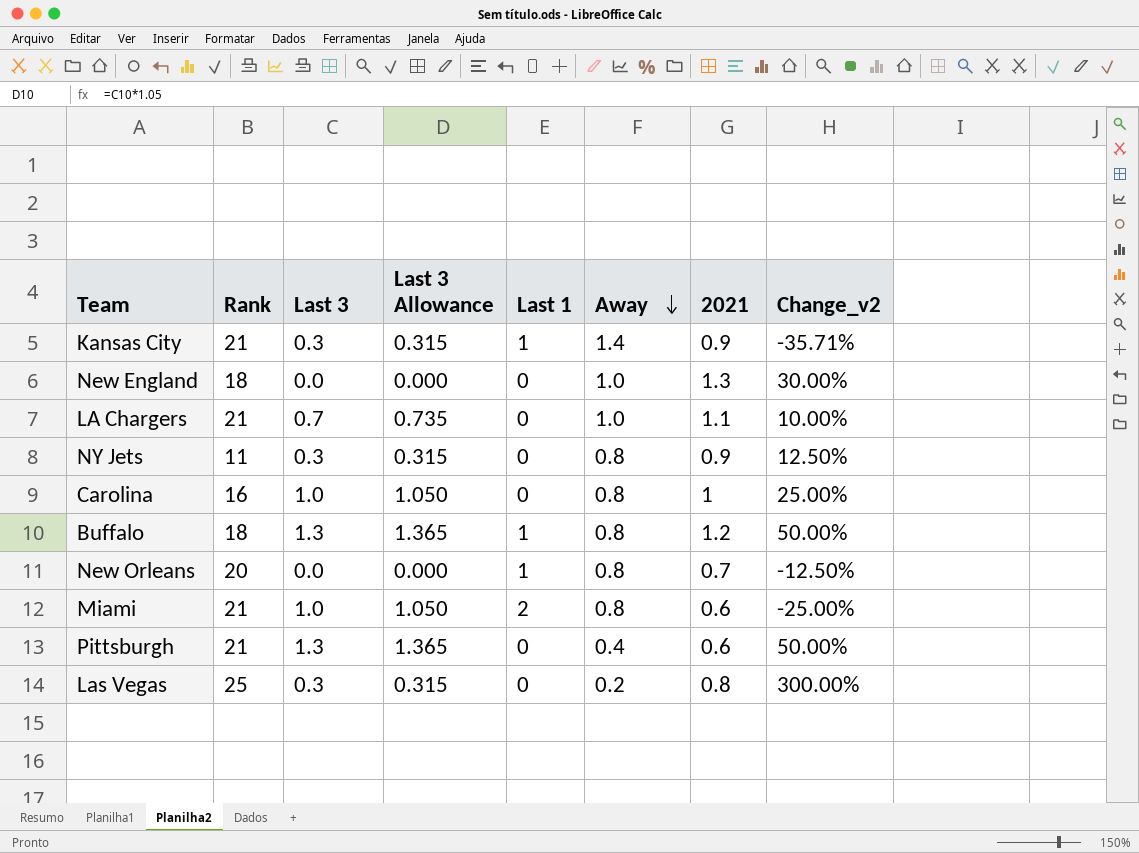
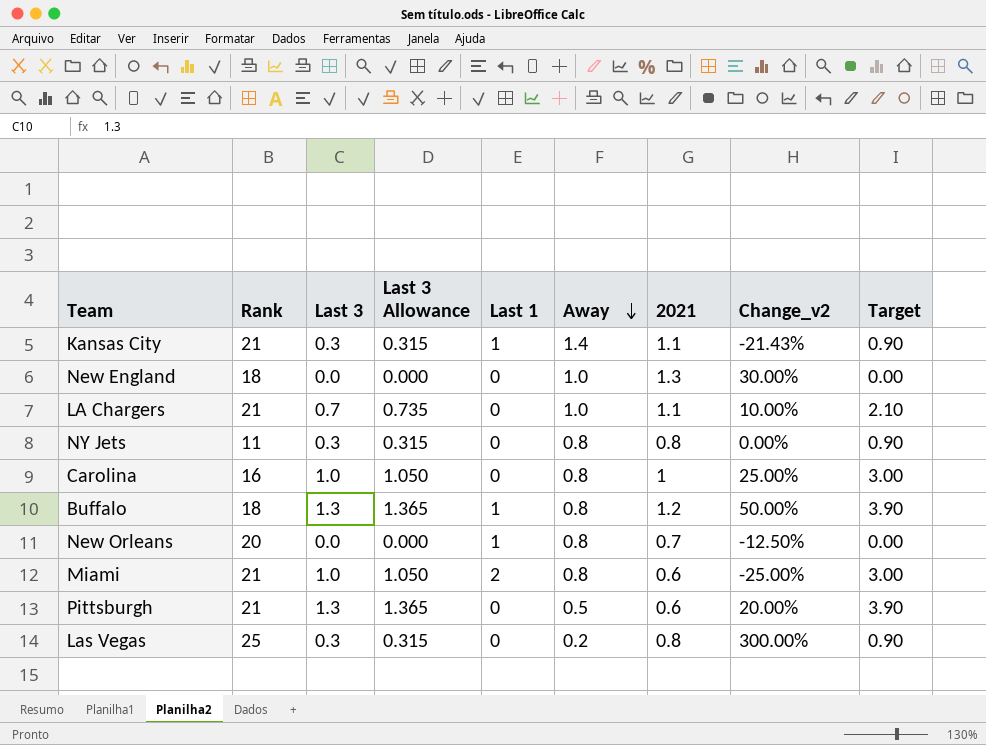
column Target | formula: none -> [Last 3] * 3
Kansas City | 2021: 0.9 -> 1.1
Kansas City | Change_v2: -35.71% -> -21.43%
NY Jets | 2021: 0.9 -> 0.8
NY Jets | Change_v2: 12.50% -> 0.00%
Pittsburgh | Away: 0.4 -> 0.5
Pittsburgh | Change_v2: 50.00% -> 20.00%

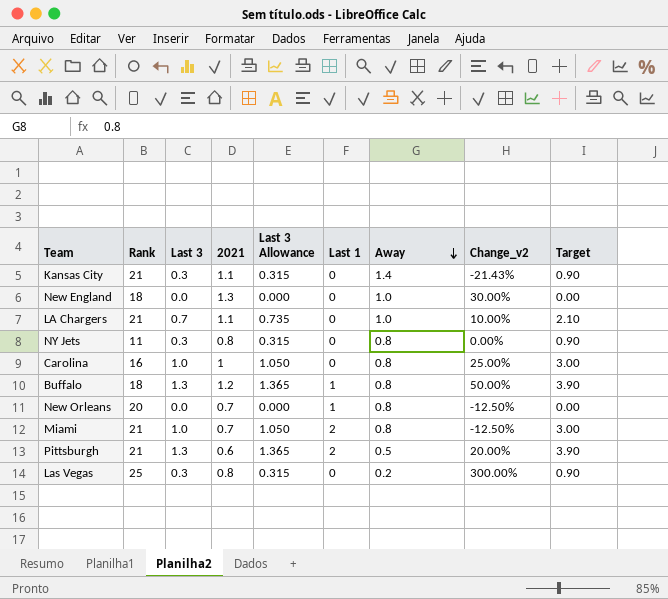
column 2021 | position: 7 -> 4
Kansas City | Last 1: 1 -> 0
Miami | 2021: 0.6 -> 0.7
Miami | Change_v2: -25.00% -> -12.50%
Pittsburgh | Last 1: 0 -> 2

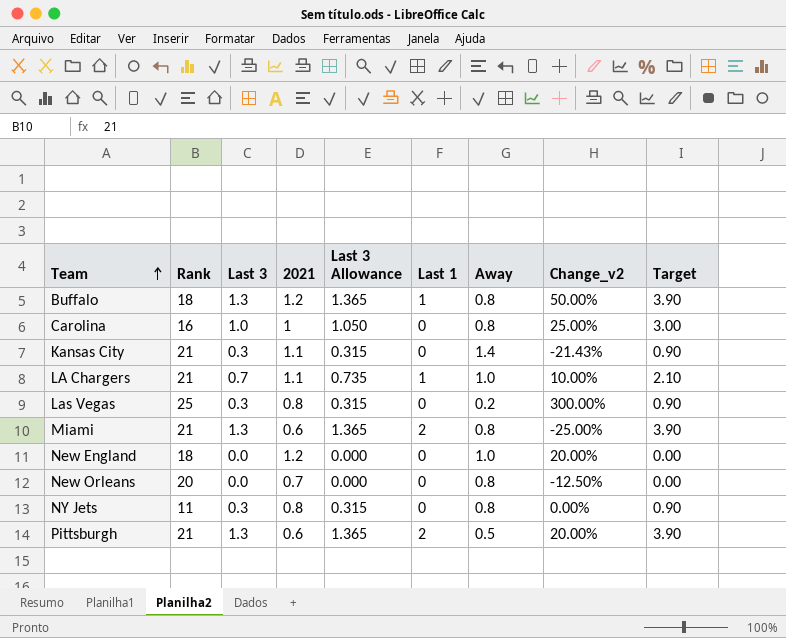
row order: Away descending -> Team ascending
LA Chargers | Last 1: 0 -> 1
Miami | Last 3: 1.0 -> 1.3
Miami | 2021: 0.7 -> 0.6
Miami | Last 3 Allowance: 1.050 -> 1.365
Miami | Change_v2: -12.50% -> -25.00%
Miami | Target: 3.00 -> 3.90
New England | 2021: 1.3 -> 1.2
New England | Change_v2: 30.00% -> 20.00%
New Orleans | Last 1: 1 -> 0

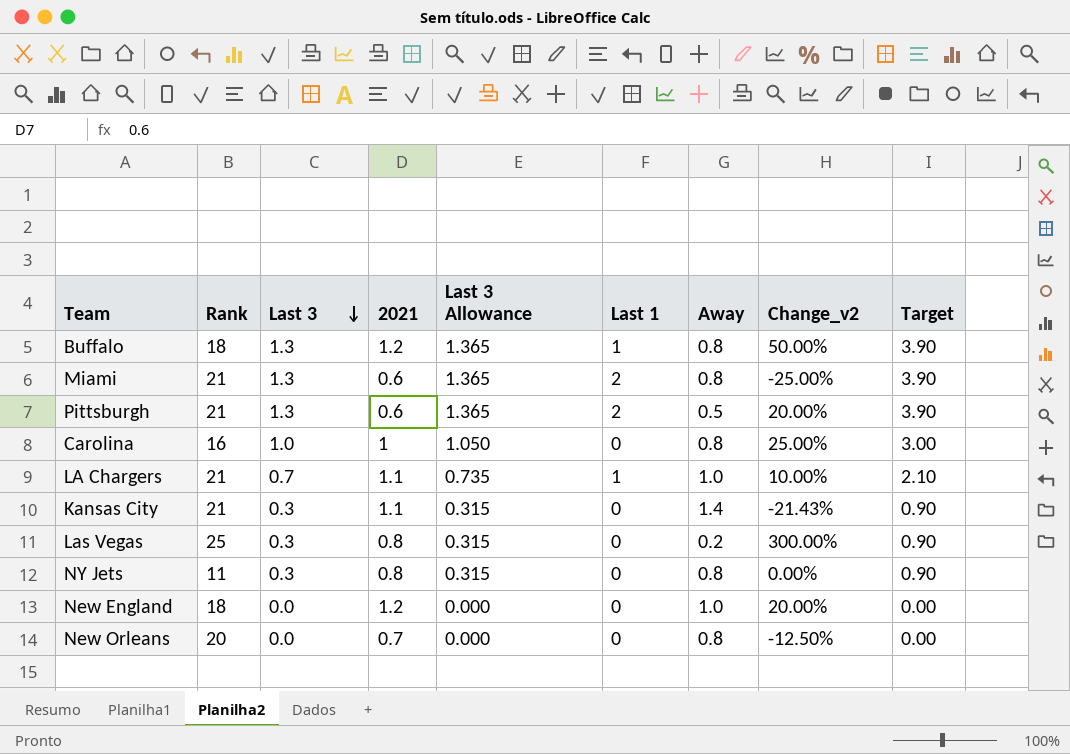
row order: Team ascending -> Last 3 descending

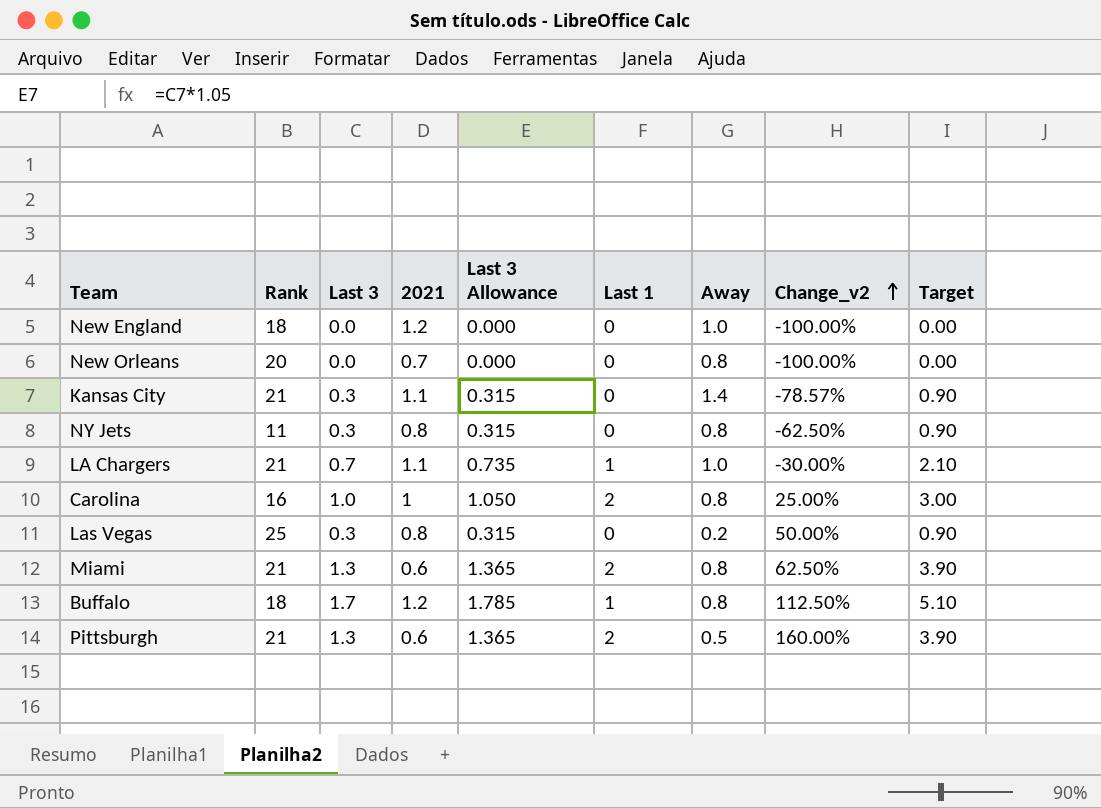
row order: Last 3 descending -> Change_v2 ascending
column Change_v2 | formula: ([2021] - [Away]) / [Away] -> ([Last 3] - [Away]) / [Away]
Carolina | Last 1: 0 -> 2
Buffalo | Last 3: 1.3 -> 1.7
Buffalo | Last 3 Allowance: 1.365 -> 1.785
Buffalo | Target: 3.90 -> 5.10

